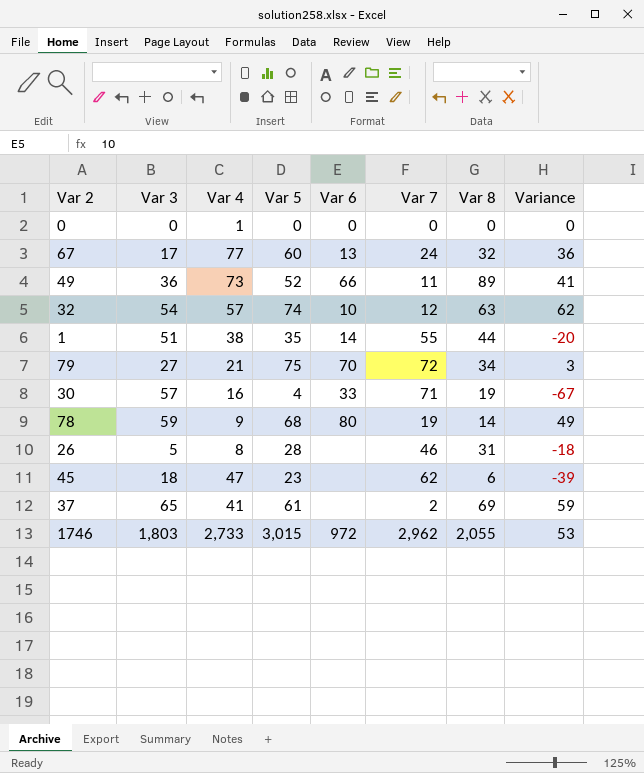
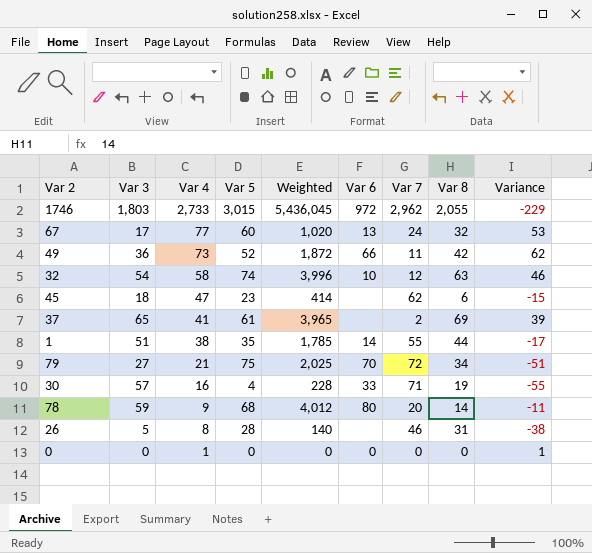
row order: none -> Var 4 descending
column Weighted | formula: none -> [Var 3] * [Var 5]
column Variance | formula: [Var 5] - [Var 7] -> [Var 4] - [Var 7]
49 | Var 8: 89 -> 42
32 | Var 4: 57 -> 58
78 | Var 7: 19 -> 20

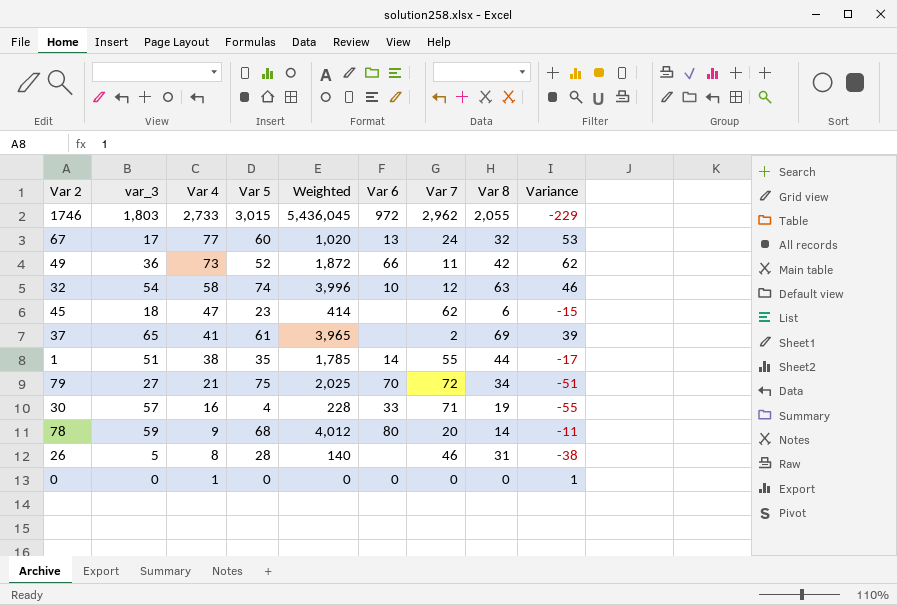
column name: Var 3 -> var_3

